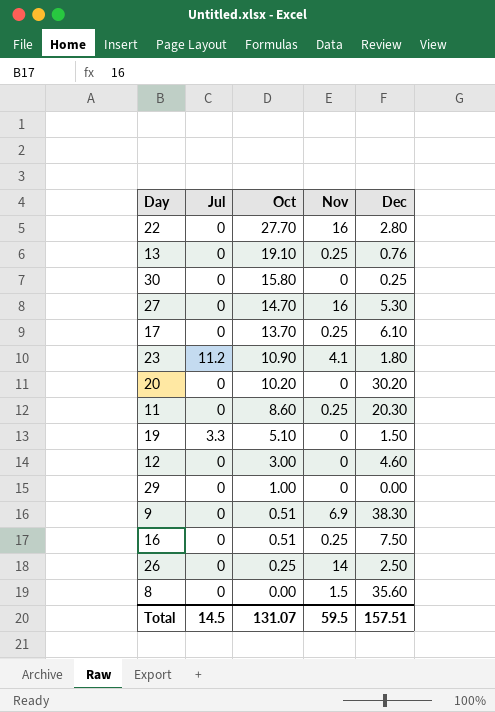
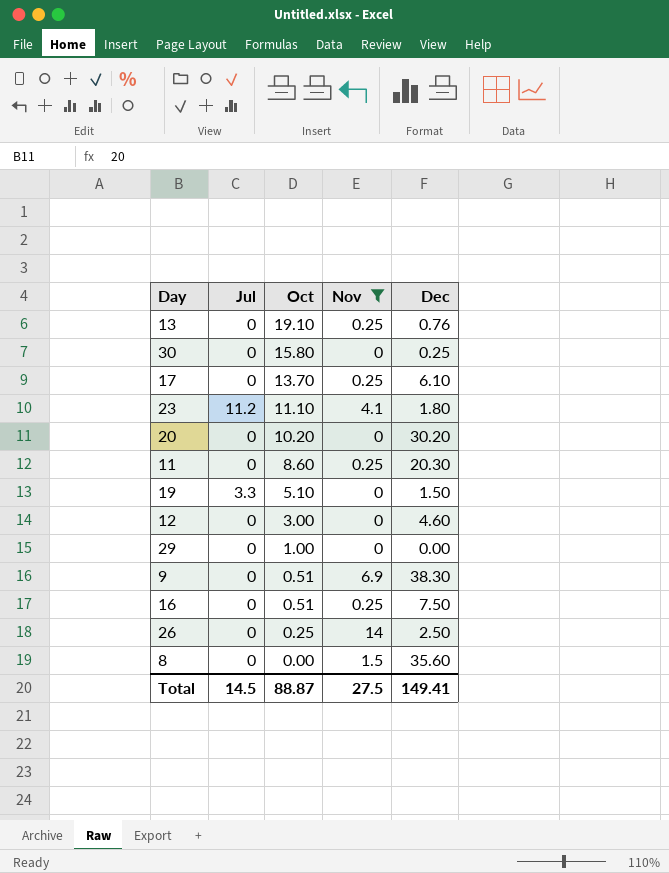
filter: none -> Nov != 16
23 | Oct: 10.90 -> 11.10
Total | Oct: 131.07 -> 88.87
Total | Nov: 59.5 -> 27.5
Total | Dec: 157.51 -> 149.41

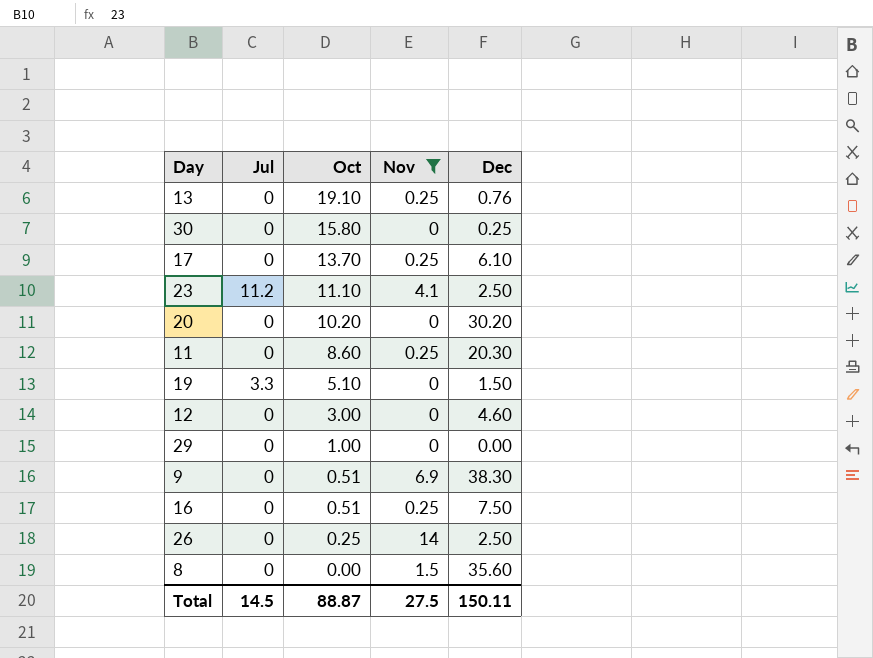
23 | Dec: 1.80 -> 2.50
Total | Dec: 149.41 -> 150.11

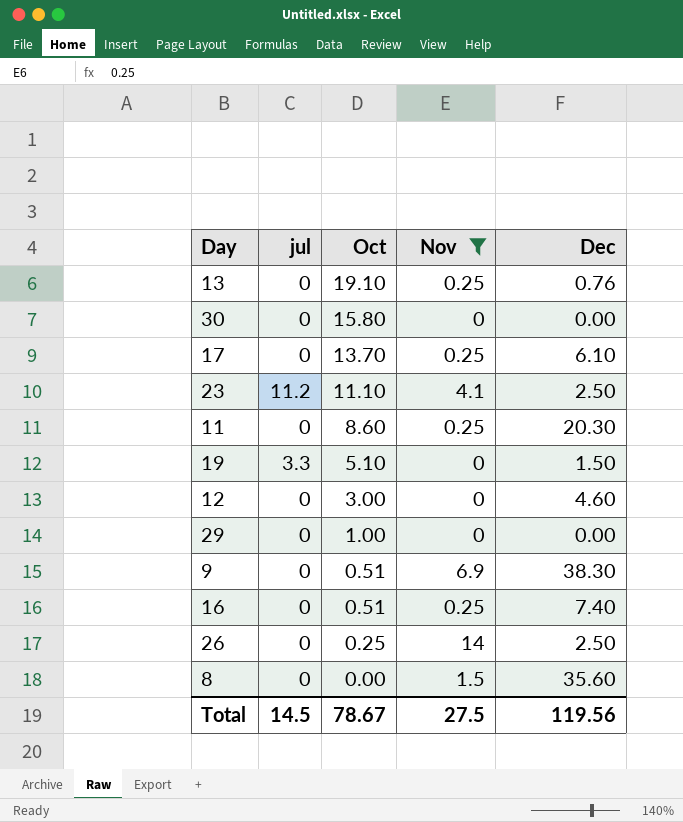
column name: Jul -> jul
row 20: 0 | 10.20 | 0 | 30.20 -> none
30 | Dec: 0.25 -> 0.00
16 | Dec: 7.50 -> 7.40
Total | Oct: 88.87 -> 78.67
Total | Dec: 150.11 -> 119.56

